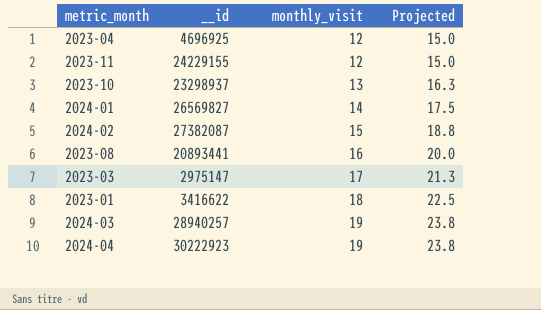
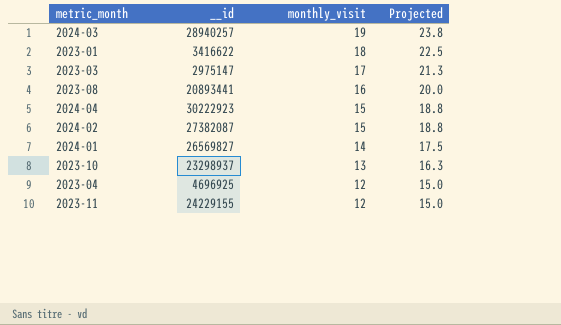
row order: monthly_visit ascending -> monthly_visit descending
2024-04 | monthly_visit: 19 -> 15
2024-04 | Projected: 23.8 -> 18.8

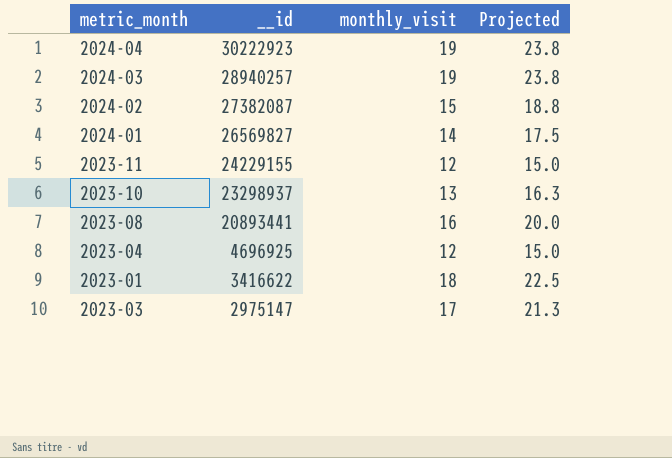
row order: monthly_visit descending -> __id descending
2024-04 | monthly_visit: 15 -> 19
2024-04 | Projected: 18.8 -> 23.8

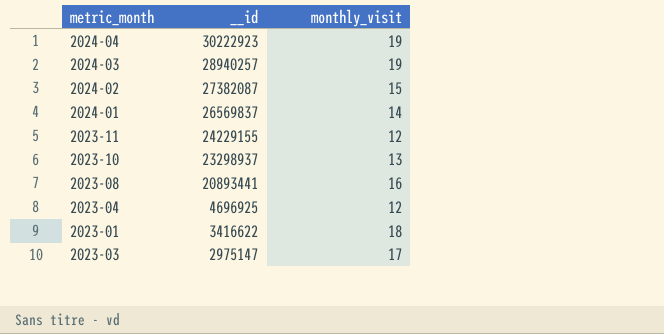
column Projected | formula: [monthly_visit] * 1.25 -> none
2024-01 | __id: 26569827 -> 26569837

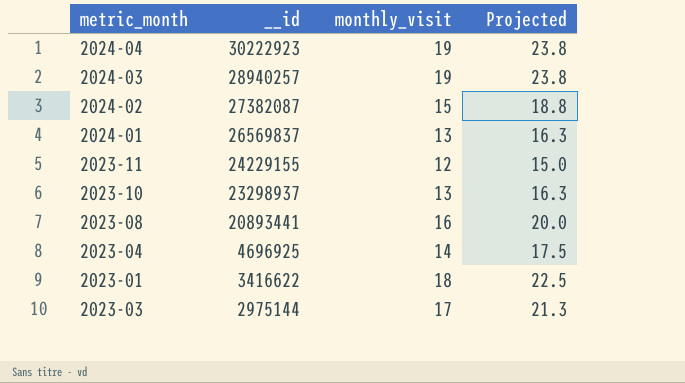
column Projected | formula: none -> [monthly_visit] * 1.25
2024-01 | monthly_visit: 14 -> 13
2023-04 | monthly_visit: 12 -> 14
2023-03 | __id: 2975147 -> 2975144

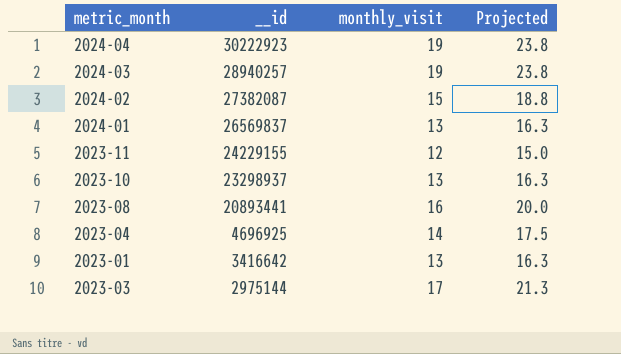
2023-01 | __id: 3416622 -> 3416642
2023-01 | monthly_visit: 18 -> 13
2023-01 | Projected: 22.5 -> 16.3

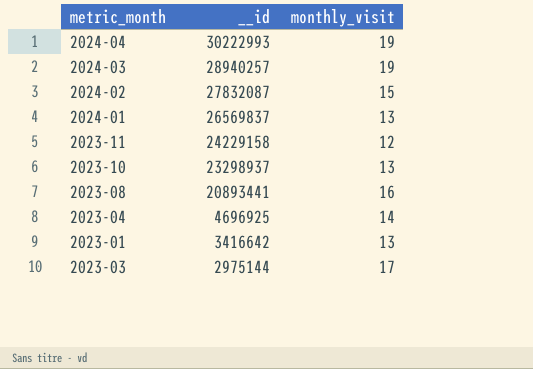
column Projected | formula: [monthly_visit] * 1.25 -> none
2024-04 | __id: 30222923 -> 30222993
2024-02 | __id: 27382087 -> 27832087
2023-11 | __id: 24229155 -> 24229158

